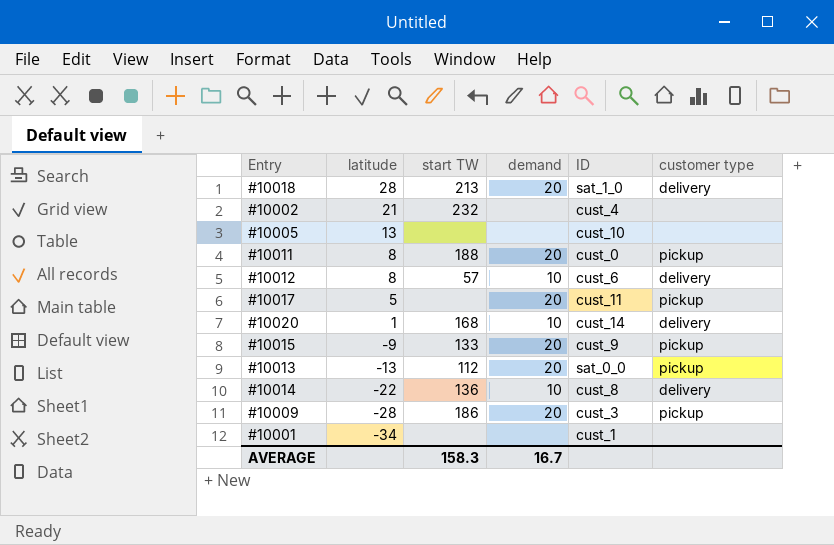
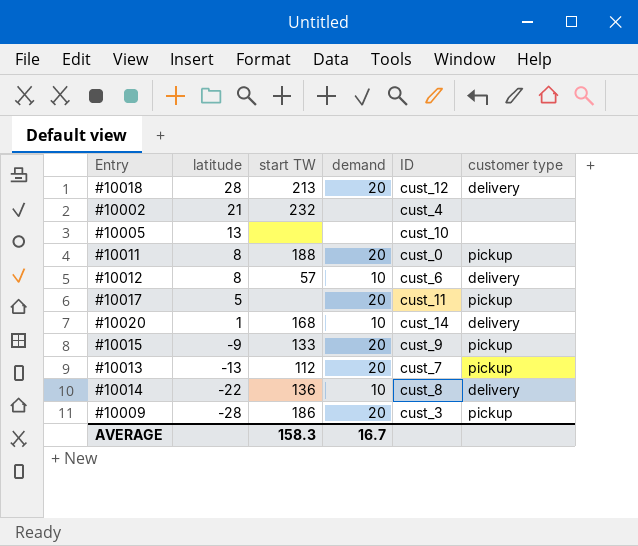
row #10001: -34 | none | none | cust_1 | none -> none
#10018 | ID: sat_1_0 -> cust_12
#10013 | ID: sat_0_0 -> cust_7

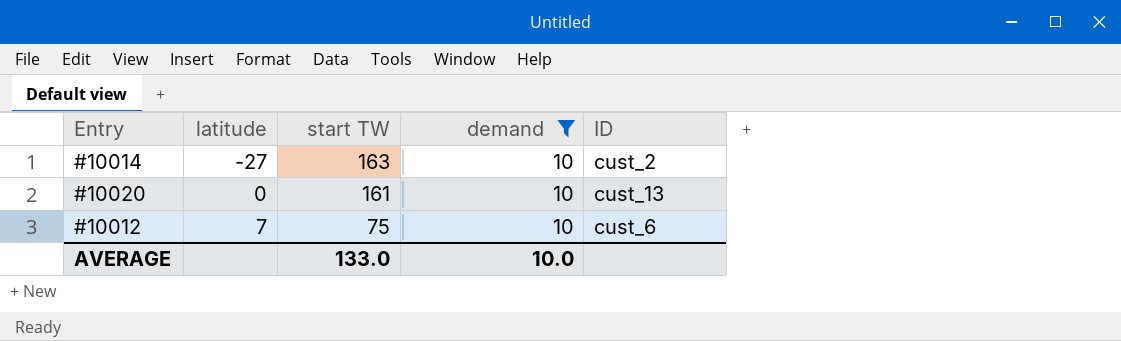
filter: none -> demand = 10
row order: latitude descending -> latitude ascending
column customer type | position: 6 -> none
#10014 | latitude: -22 -> -27
#10014 | start TW: 136 -> 163
#10014 | ID: cust_8 -> cust_2
#10020 | latitude: 1 -> 0
#10020 | start TW: 168 -> 161
#10020 | ID: cust_14 -> cust_13
#10012 | latitude: 8 -> 7
#10012 | start TW: 57 -> 75
AVERAGE | start TW: 158.3 -> 133.0
AVERAGE | demand: 16.7 -> 10.0

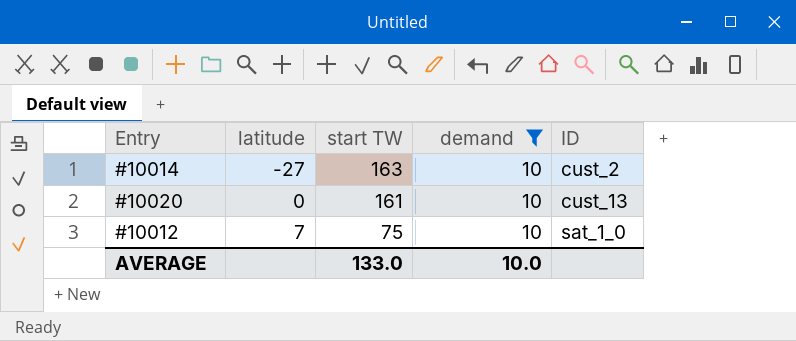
#10012 | ID: cust_6 -> sat_1_0

